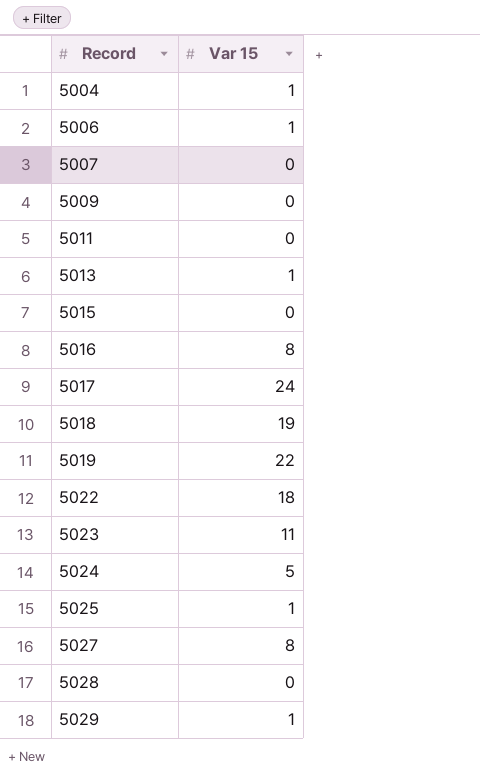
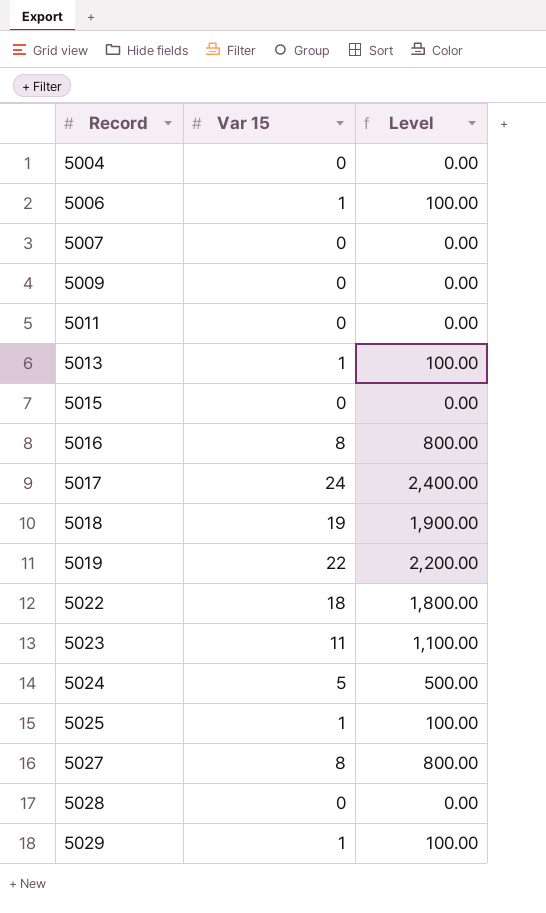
column Level | formula: none -> [Var 15] * 100
5004 | Var 15: 1 -> 0

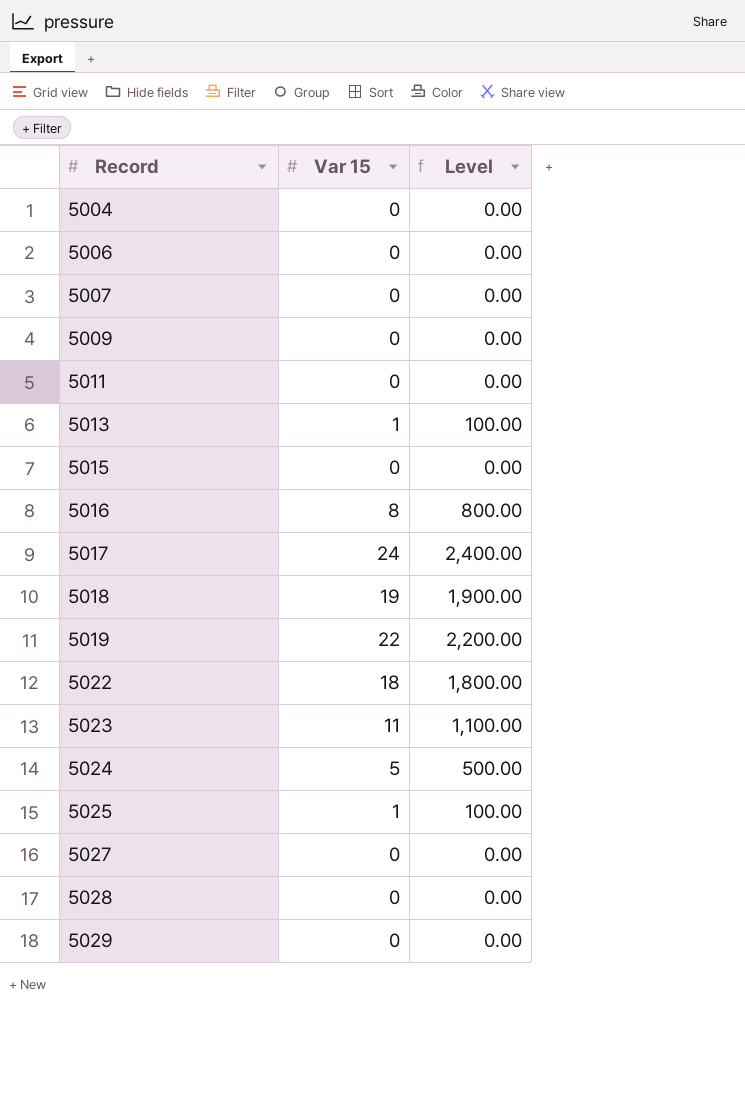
5006 | Var 15: 1 -> 0
5006 | Level: 100.00 -> 0.00
5027 | Var 15: 8 -> 0
5027 | Level: 800.00 -> 0.00
5029 | Var 15: 1 -> 0
5029 | Level: 100.00 -> 0.00

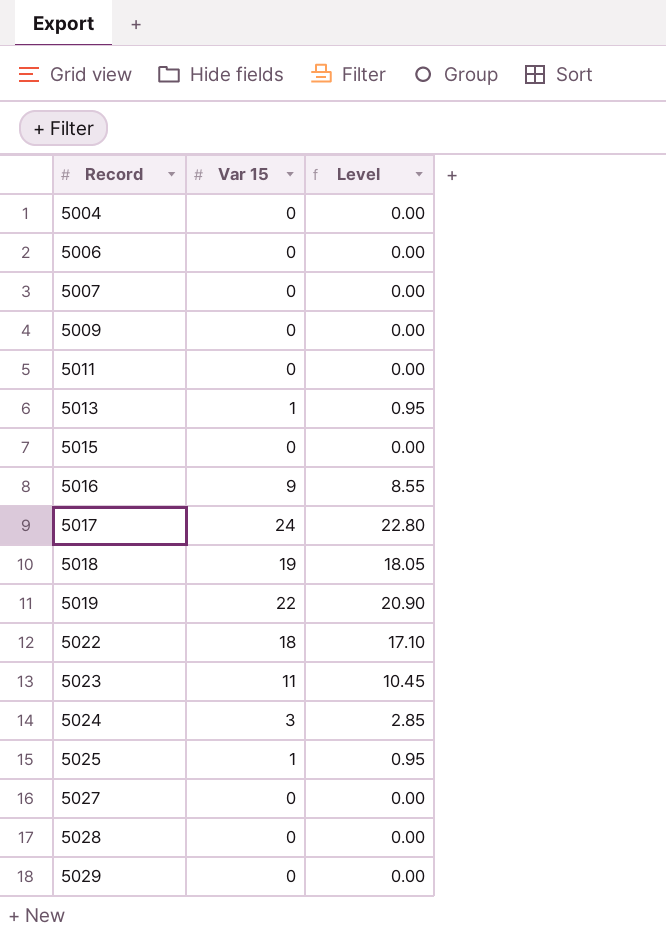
column Level | formula: [Var 15] * 100 -> [Var 15] * 0.95
5016 | Var 15: 8 -> 9
5024 | Var 15: 5 -> 3

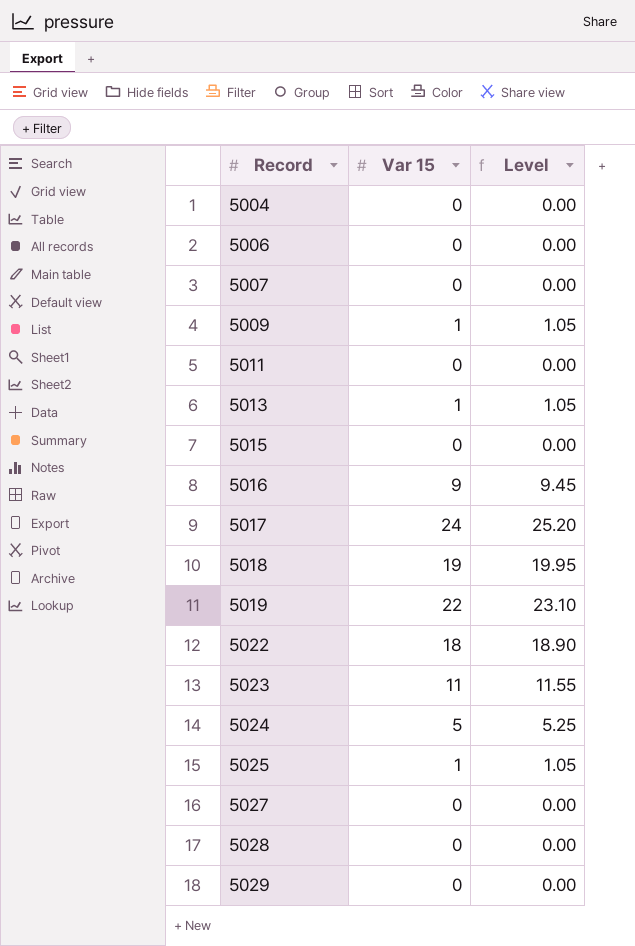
column Level | formula: [Var 15] * 0.95 -> [Var 15] * 1.05
5009 | Var 15: 0 -> 1
5024 | Var 15: 3 -> 5

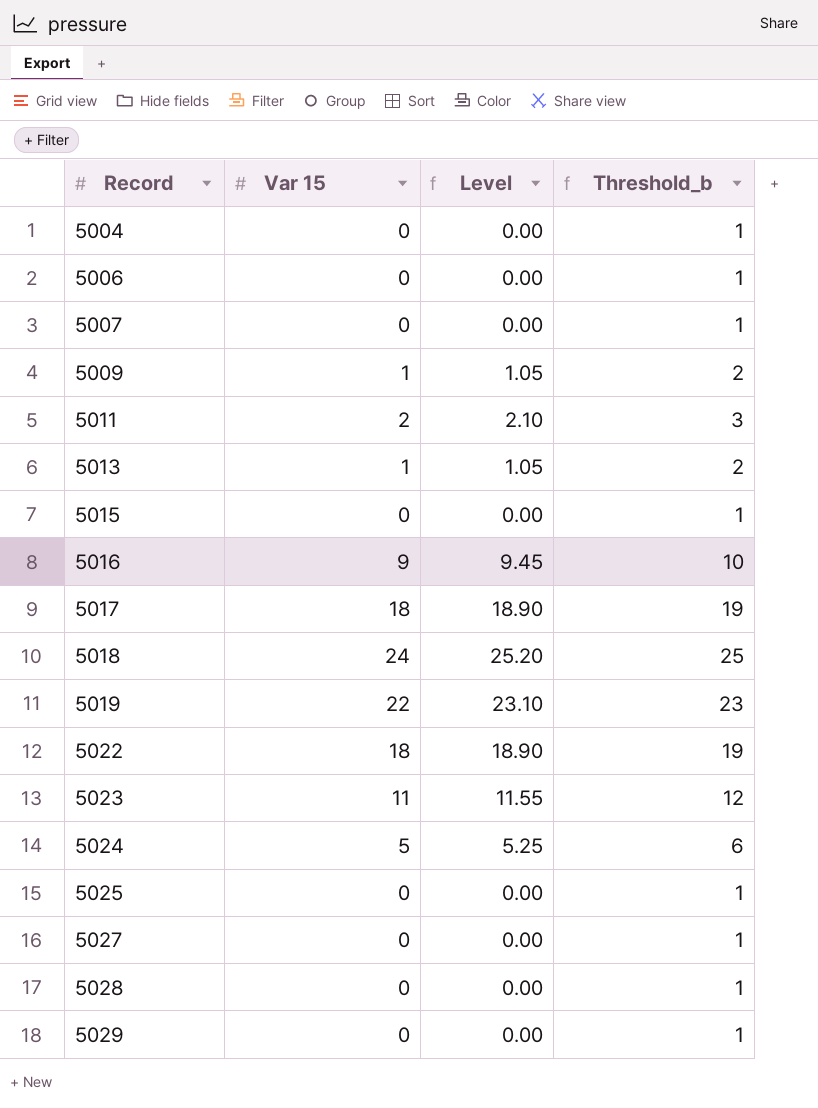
column Threshold_b | formula: none -> [Var 15] + 1
5011 | Var 15: 0 -> 2
5011 | Level: 0.00 -> 2.10
5017 | Var 15: 24 -> 18
5017 | Level: 25.20 -> 18.90
5018 | Var 15: 19 -> 24
5018 | Level: 19.95 -> 25.20
5025 | Var 15: 1 -> 0
5025 | Level: 1.05 -> 0.00

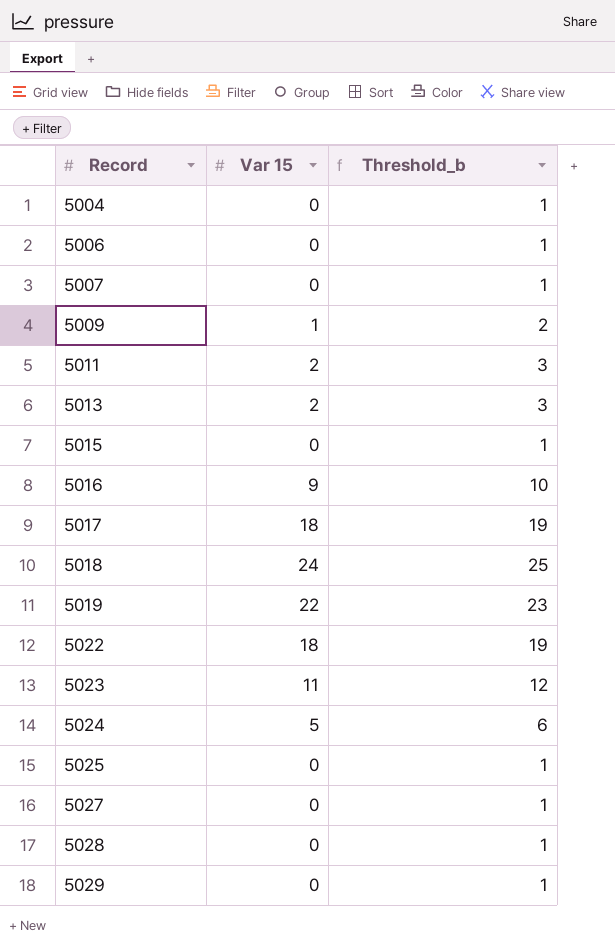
column Level | formula: [Var 15] * 1.05 -> none
5013 | Var 15: 1 -> 2
5013 | Threshold_b: 2 -> 3

